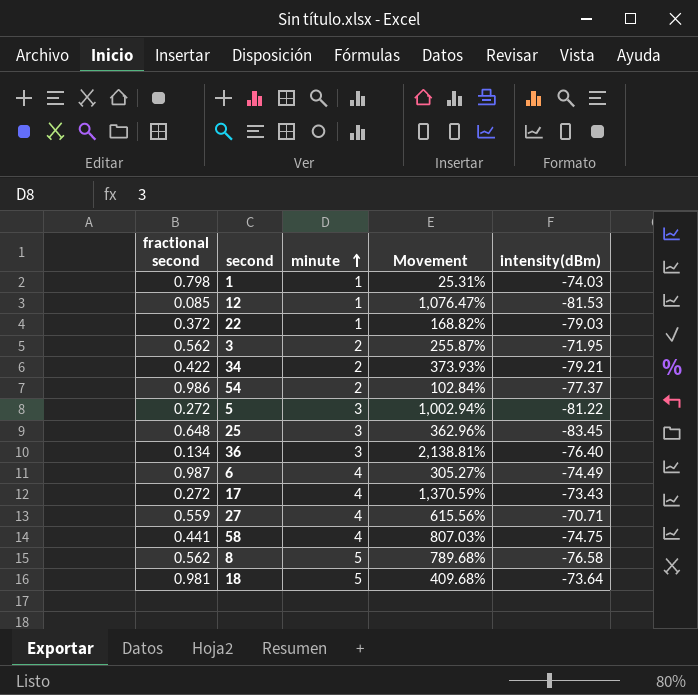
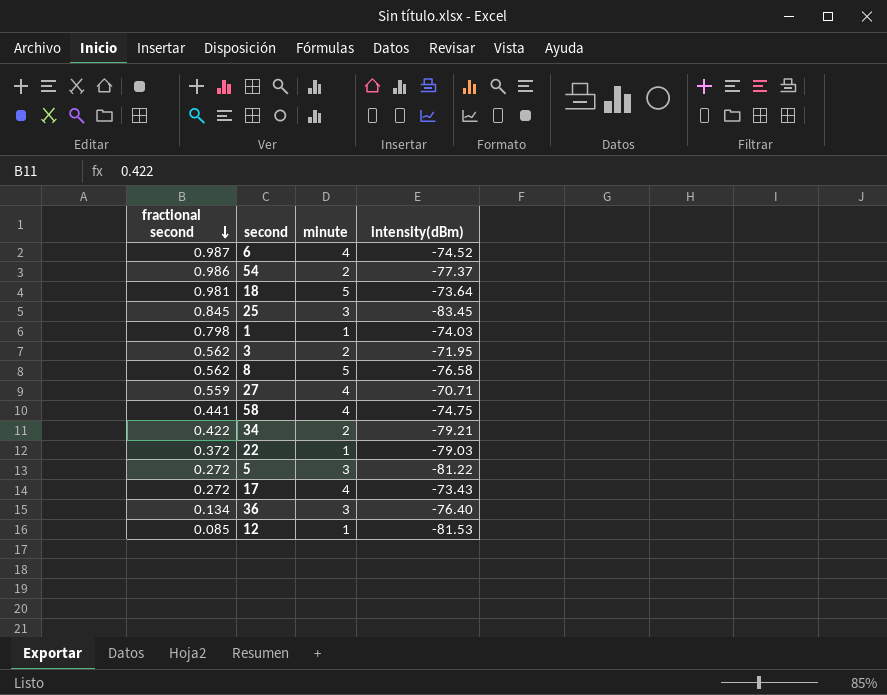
row order: minute ascending -> fractional second descending
column Movement | formula: ([minute] - [fractional second]) / [fractional second] -> none
6 | intensity(dBm): -74.49 -> -74.52
25 | fractional second: 0.648 -> 0.845

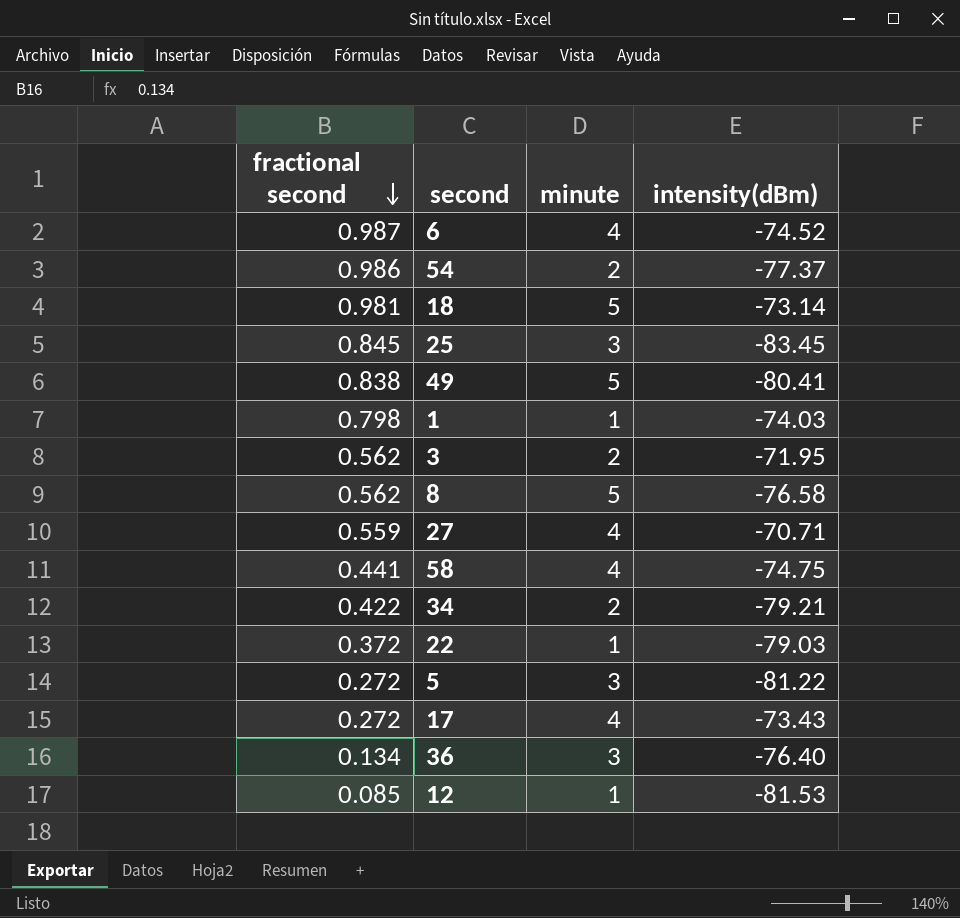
18 | intensity(dBm): -73.64 -> -73.14
row 49: none -> 0.838 | 5 | -80.41

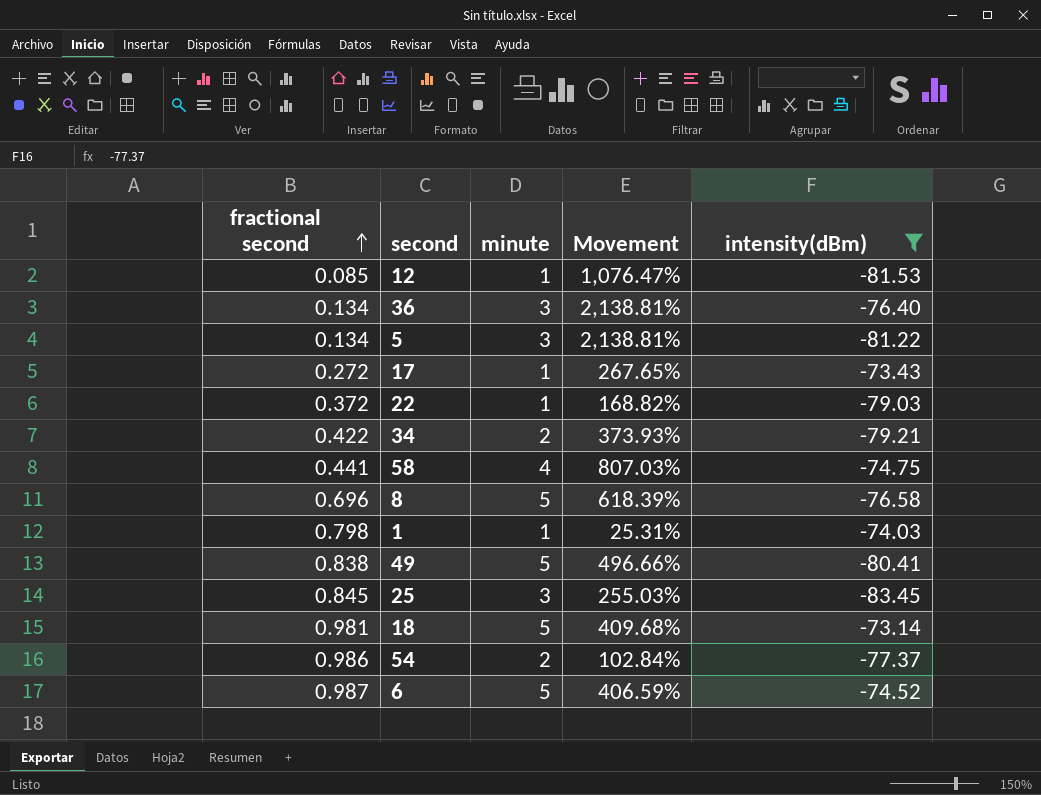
filter: none -> intensity(dBm) <= -73.14
row order: fractional second descending -> fractional second ascending
column Movement | formula: none -> ([minute] - [fractional second]) / [fractional second]
5 | fractional second: 0.272 -> 0.134
17 | minute: 4 -> 1
8 | fractional second: 0.562 -> 0.696
6 | minute: 4 -> 5

